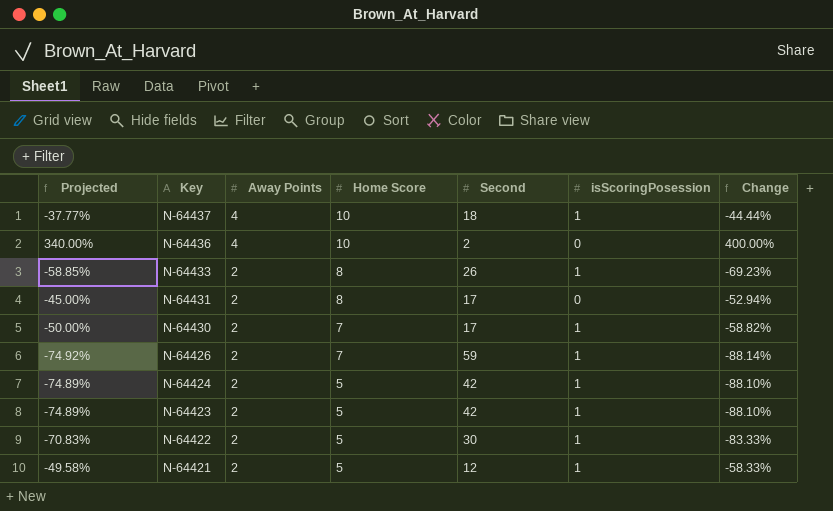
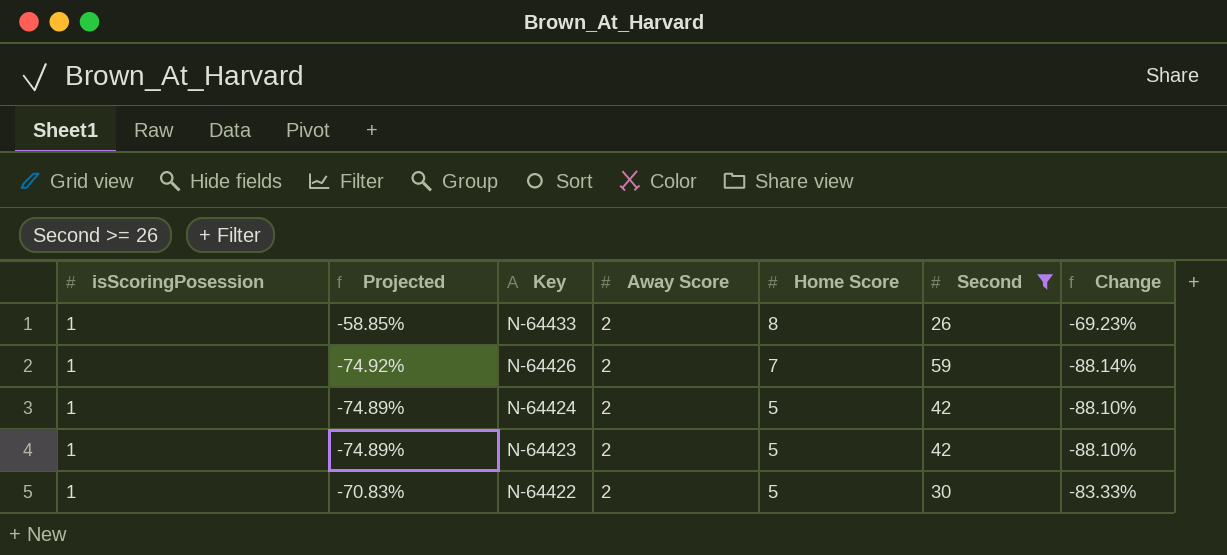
filter: none -> Second >= 26
column isScoringPosession | position: 6 -> 1
column name: Away Points -> Away Score

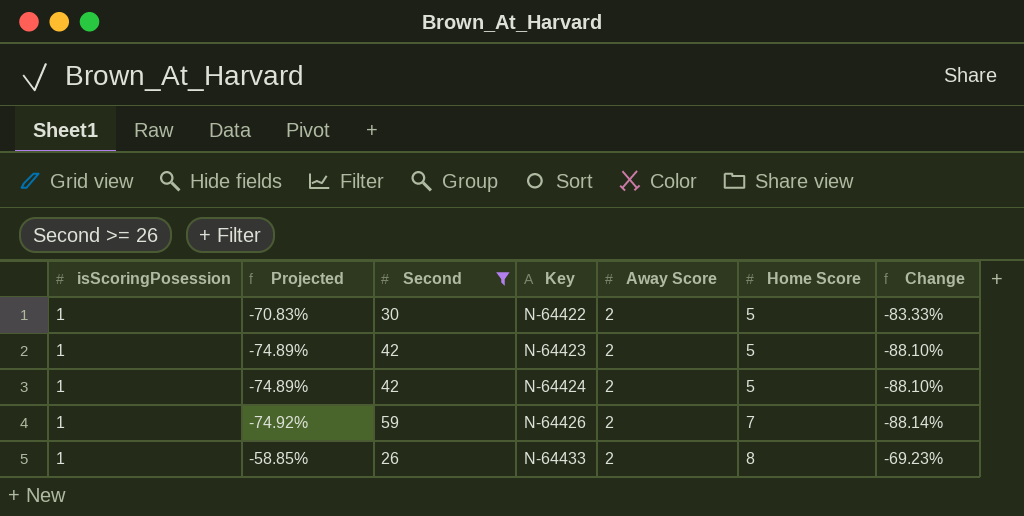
row order: Key descending -> Key ascending
column Second | position: 6 -> 3

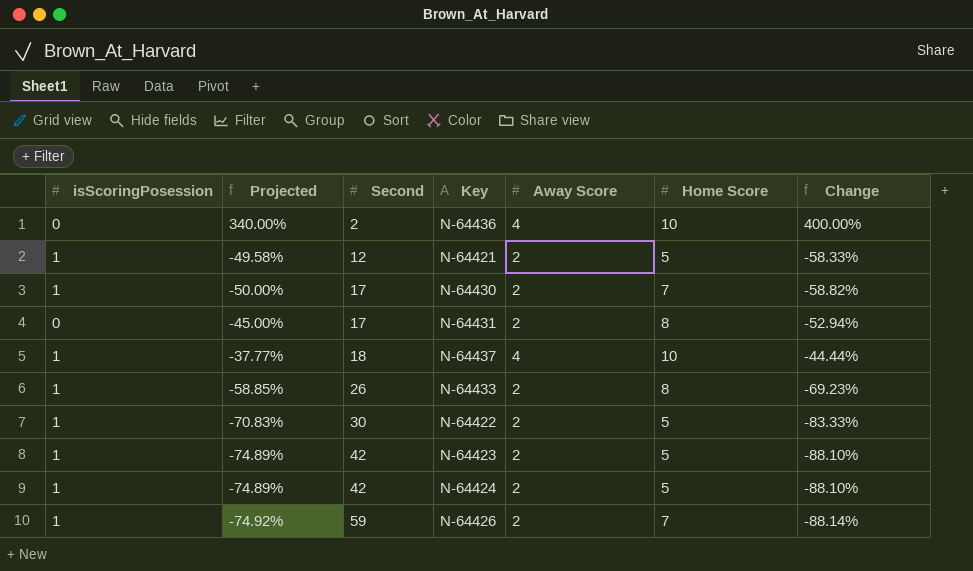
filter: Second >= 26 -> none
row order: Key ascending -> Second ascending

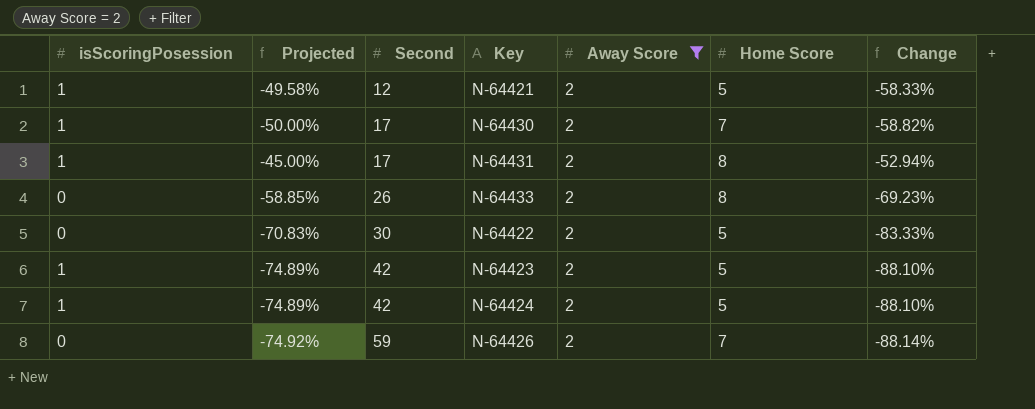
filter: none -> Away Score = 2
N-64431 | isScoringPosession: 0 -> 1
N-64433 | isScoringPosession: 1 -> 0
N-64422 | isScoringPosession: 1 -> 0
N-64426 | isScoringPosession: 1 -> 0

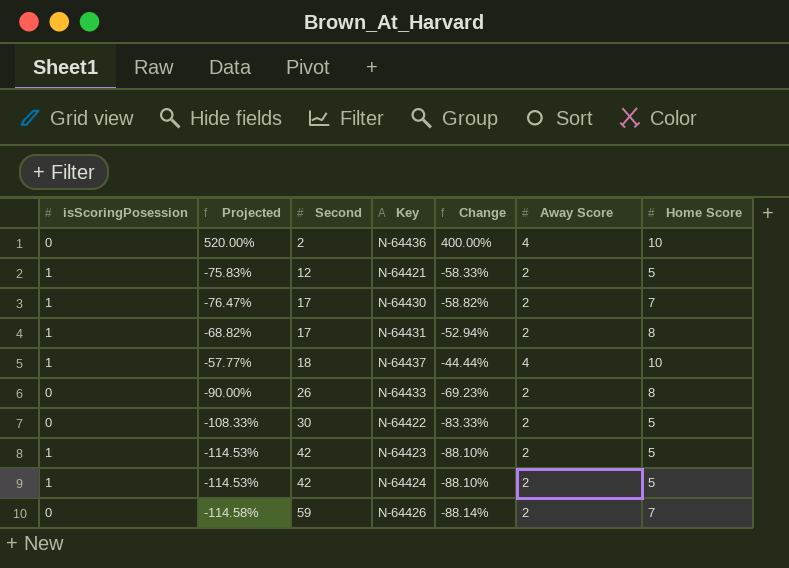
filter: Away Score = 2 -> none
column Projected | formula: [Change] * 0.85 -> [Change] * 1.3
column Change | position: 7 -> 5

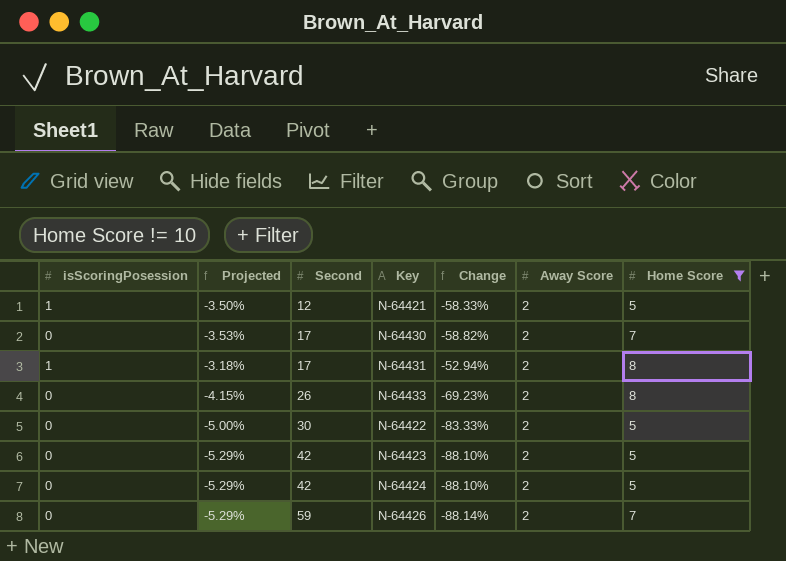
filter: none -> Home Score != 10
column Projected | formula: [Change] * 1.3 -> [Change] * 0.06
N-64430 | isScoringPosession: 1 -> 0
N-64423 | isScoringPosession: 1 -> 0
N-64424 | isScoringPosession: 1 -> 0

